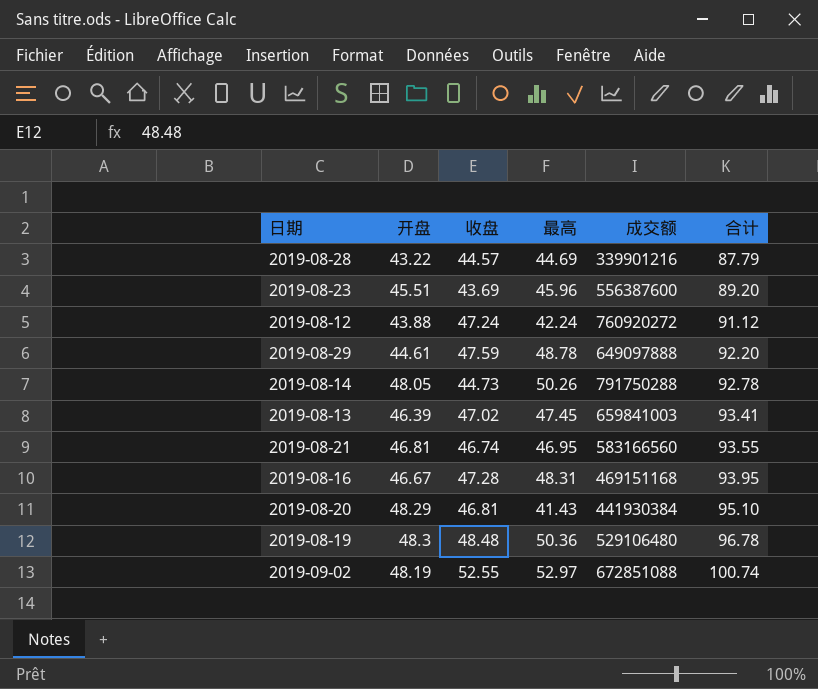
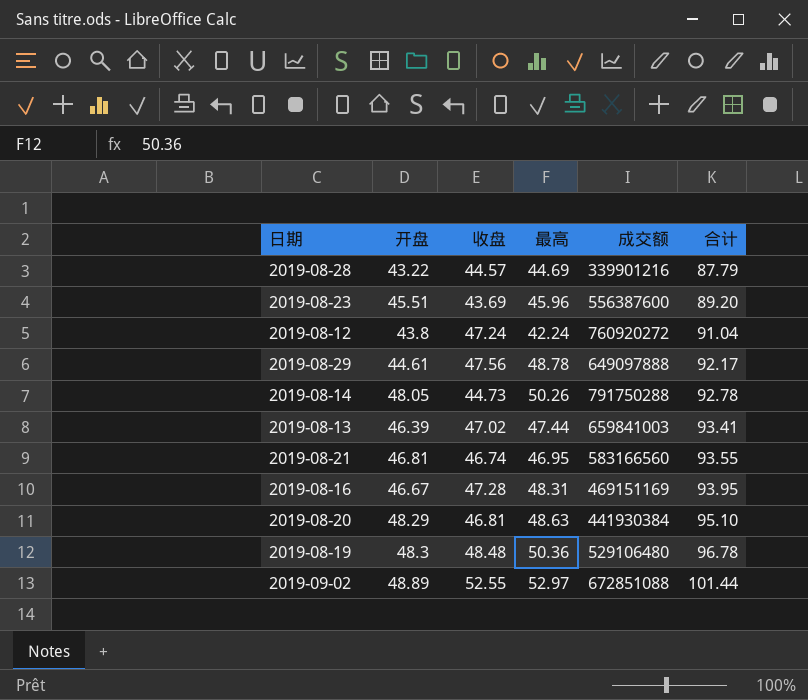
2019-08-12 | 开盘: 43.88 -> 43.8
2019-08-12 | 合计: 91.12 -> 91.04
2019-08-29 | 收盘: 47.59 -> 47.56
2019-08-29 | 合计: 92.20 -> 92.17
2019-08-13 | 最高: 47.45 -> 47.44
2019-08-16 | 成交额: 469151168 -> 469151169
2019-08-20 | 最高: 41.43 -> 48.63
2019-09-02 | 开盘: 48.19 -> 48.89
2019-09-02 | 合计: 100.74 -> 101.44

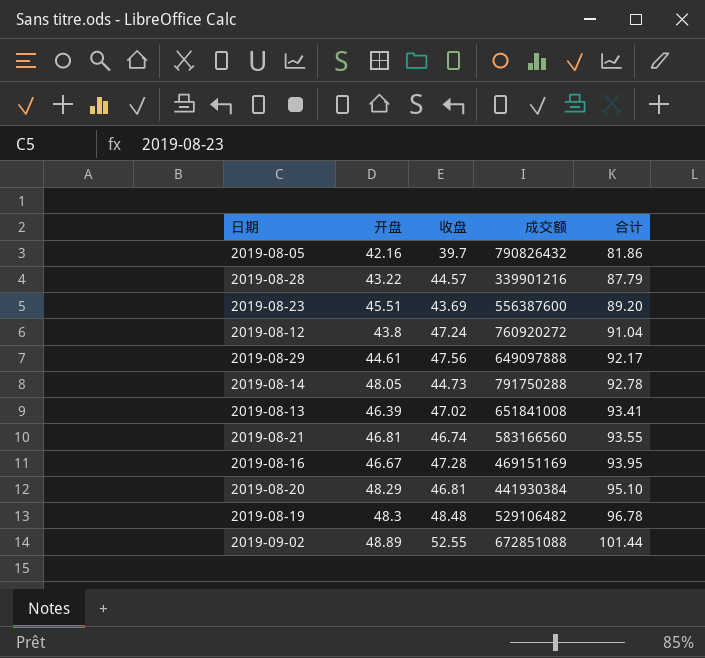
column 最高 | position: 4 -> none
row 2019-08-05: none -> 42.16 | 39.7 | 790826432 | 81.86
2019-08-13 | 成交额: 659841003 -> 651841008
2019-08-19 | 成交额: 529106480 -> 529106482

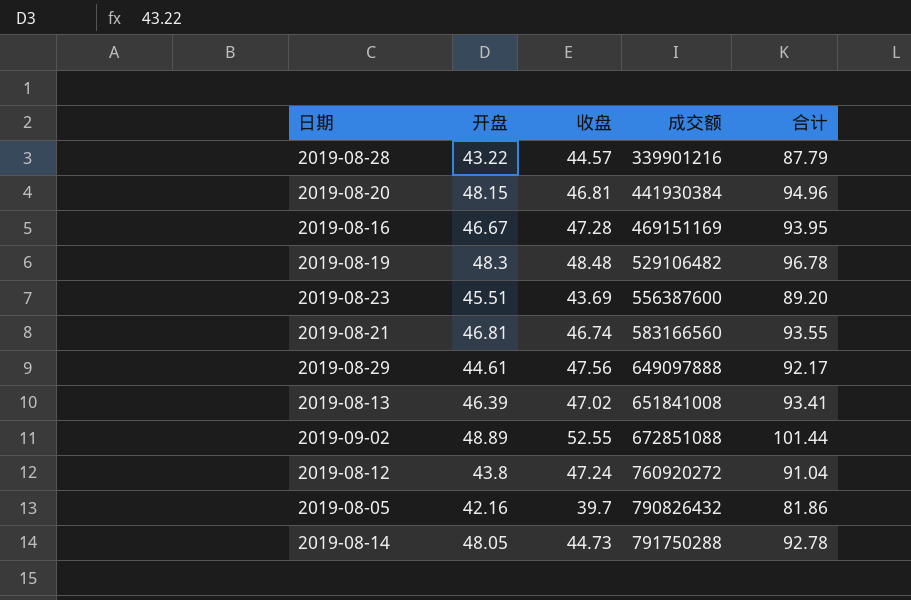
row order: 合计 ascending -> 成交额 ascending
2019-08-20 | 开盘: 48.29 -> 48.15
2019-08-20 | 合计: 95.10 -> 94.96

